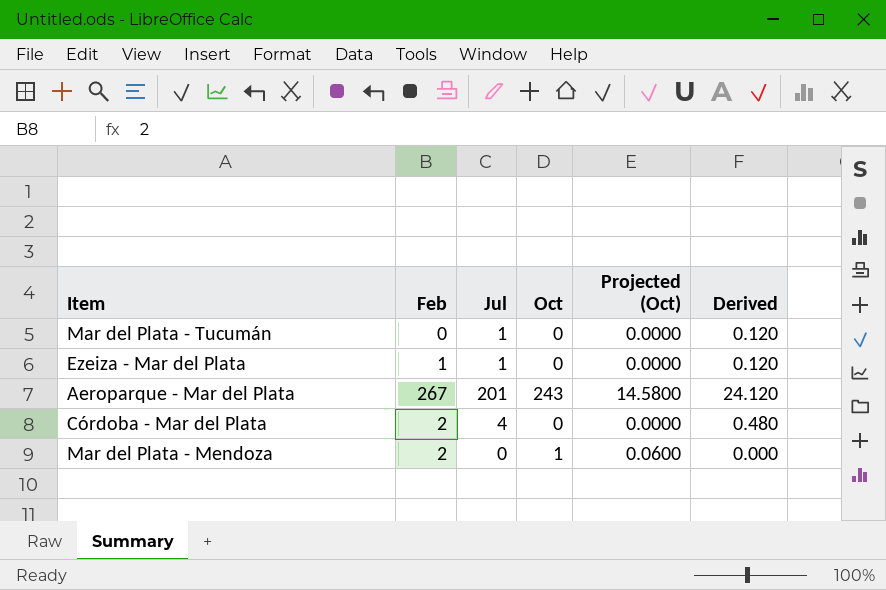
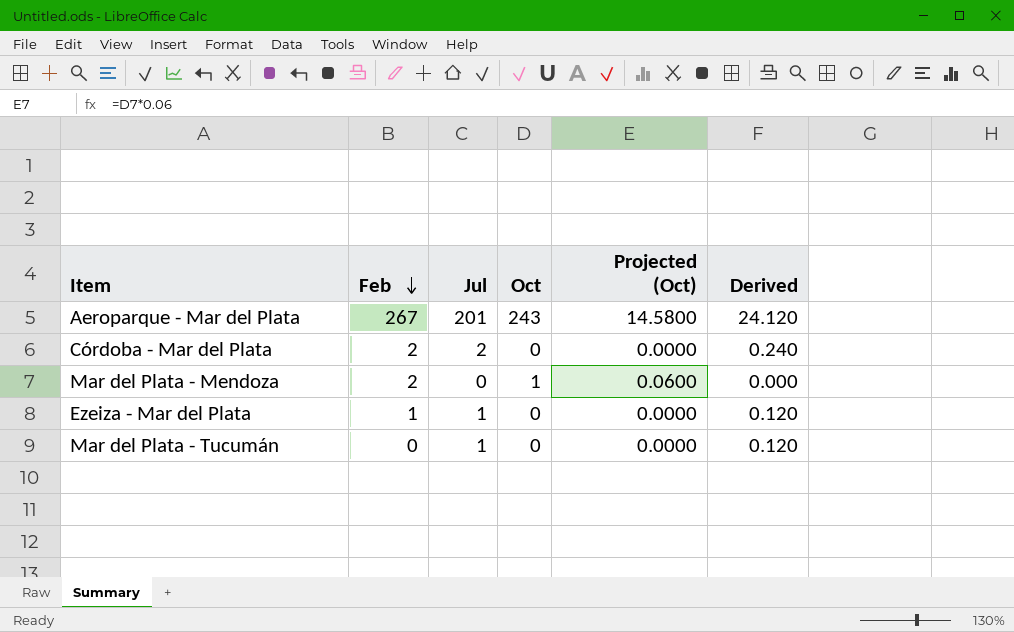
row order: none -> Feb descending
Córdoba - Mar del Plata | Jul: 4 -> 2
Córdoba - Mar del Plata | Derived: 0.480 -> 0.240

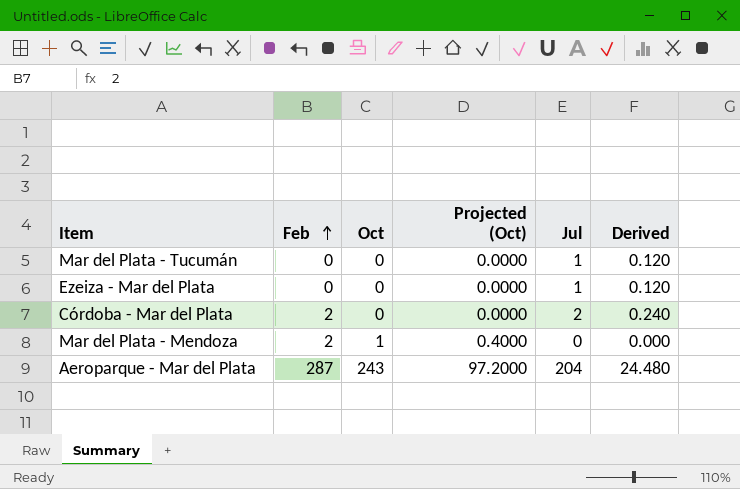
row order: Feb descending -> Feb ascending
column Projected (Oct) | formula: [Oct] * 0.06 -> [Oct] * 0.4
column Jul | position: 3 -> 5
Ezeiza - Mar del Plata | Feb: 1 -> 0
Aeroparque - Mar del Plata | Feb: 267 -> 287
Aeroparque - Mar del Plata | Jul: 201 -> 204
Aeroparque - Mar del Plata | Derived: 24.120 -> 24.480

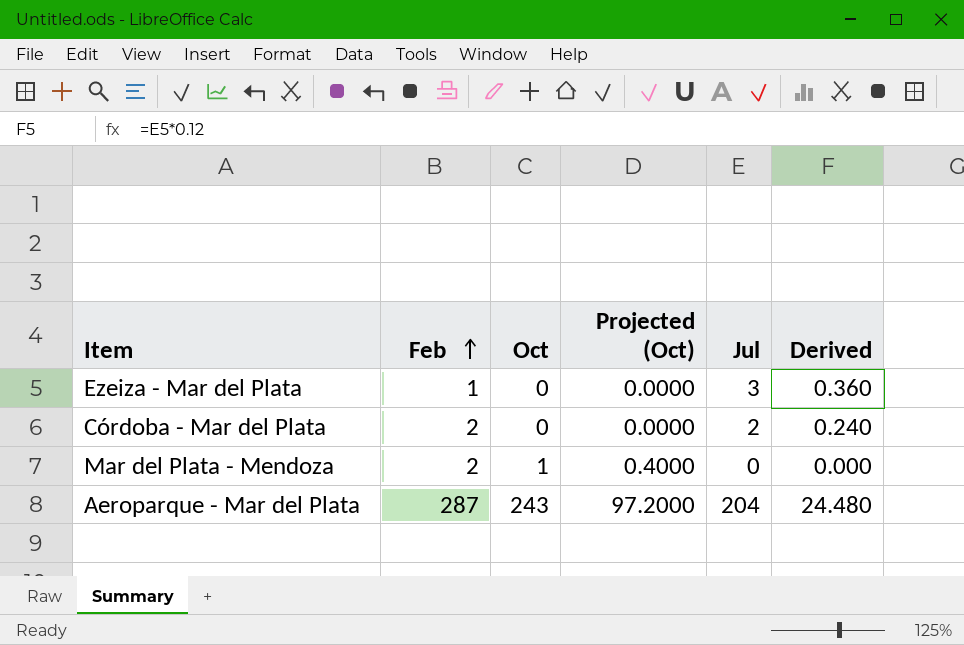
row Mar del Plata - Tucumán: 0 | 0 | 0.0000 | 1 | 0.120 -> none
Ezeiza - Mar del Plata | Feb: 0 -> 1
Ezeiza - Mar del Plata | Jul: 1 -> 3
Ezeiza - Mar del Plata | Derived: 0.120 -> 0.360

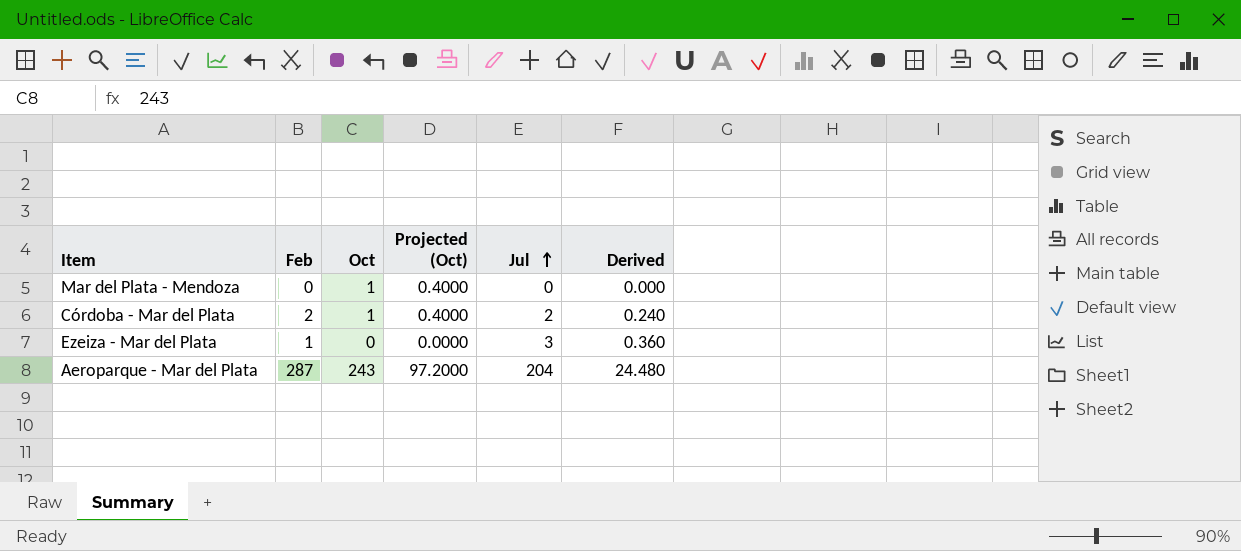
row order: Feb ascending -> Jul ascending
Mar del Plata - Mendoza | Feb: 2 -> 0
Córdoba - Mar del Plata | Oct: 0 -> 1
Córdoba - Mar del Plata | Projected (Oct): 0.0000 -> 0.4000

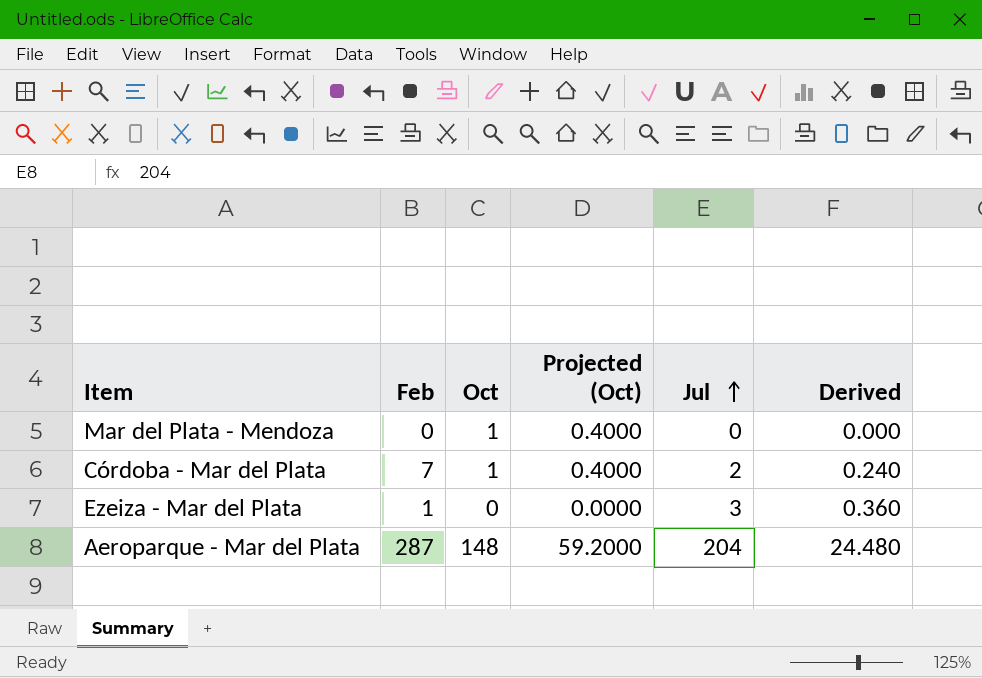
Córdoba - Mar del Plata | Feb: 2 -> 7
Aeroparque - Mar del Plata | Oct: 243 -> 148
Aeroparque - Mar del Plata | Projected (Oct): 97.2000 -> 59.2000

